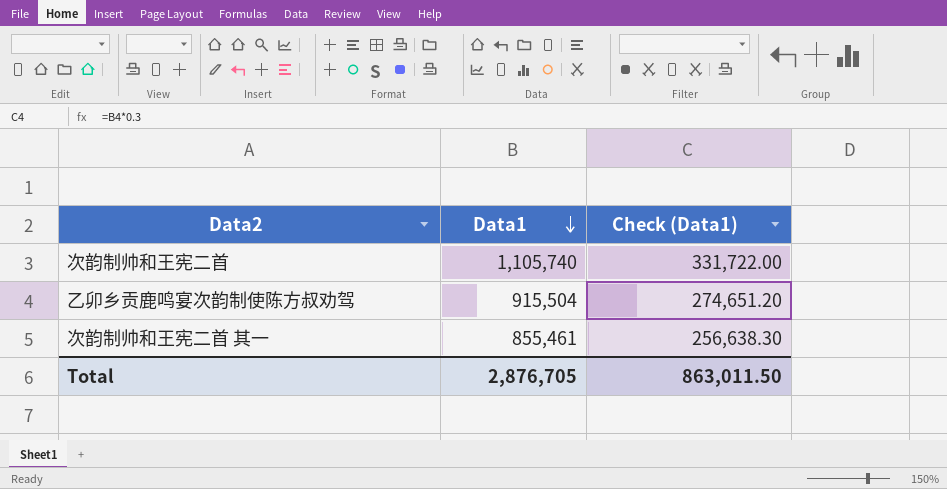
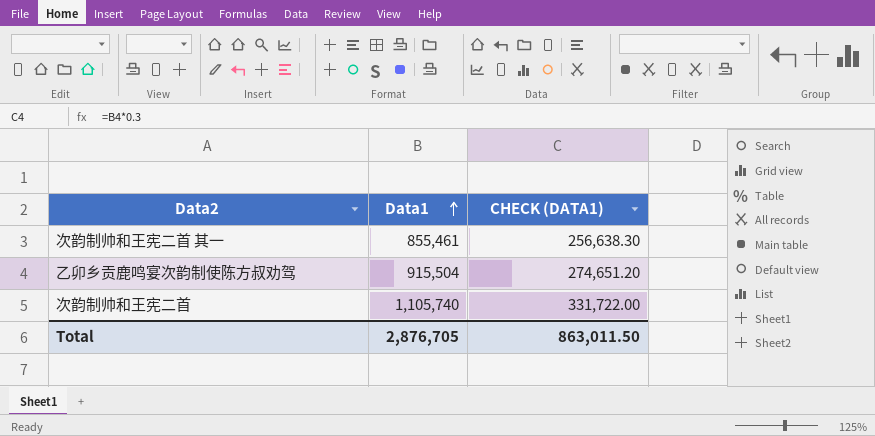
row order: Data1 descending -> Data1 ascending
column name: Check (Data1) -> CHECK (DATA1)

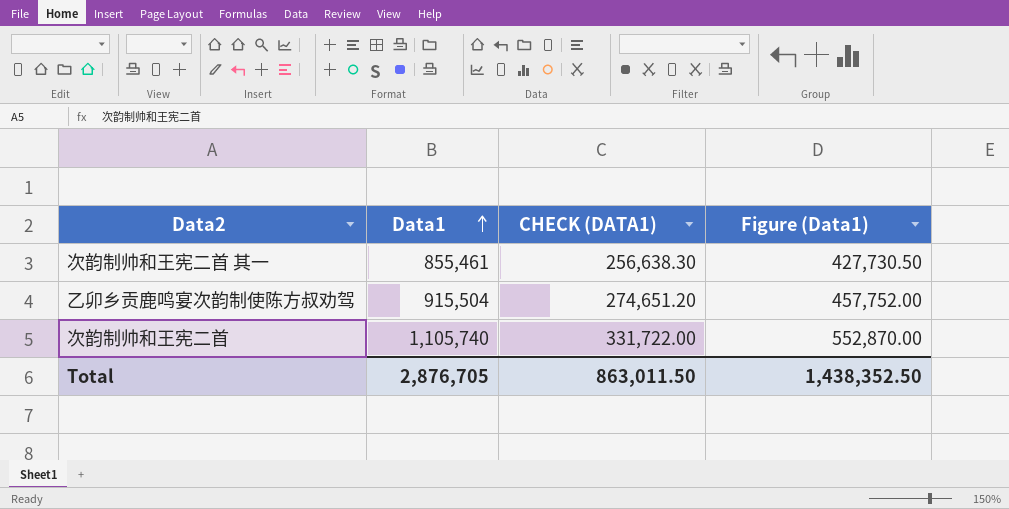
column Figure (Data1) | formula: none -> [Data1] * 0.5

